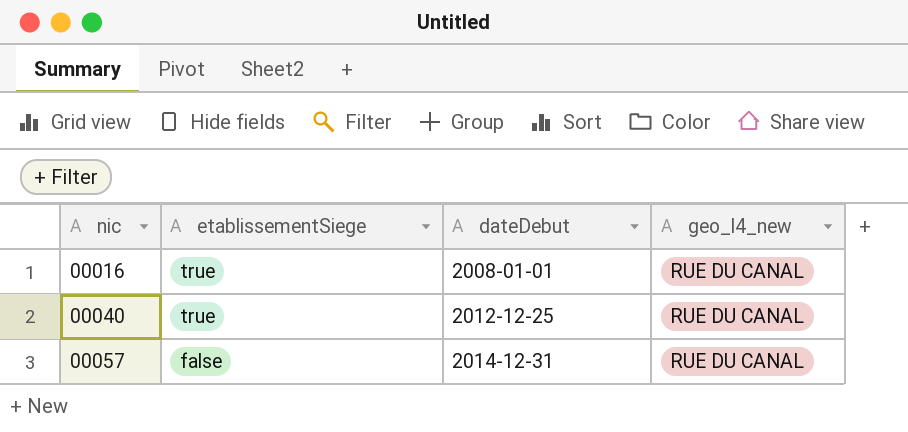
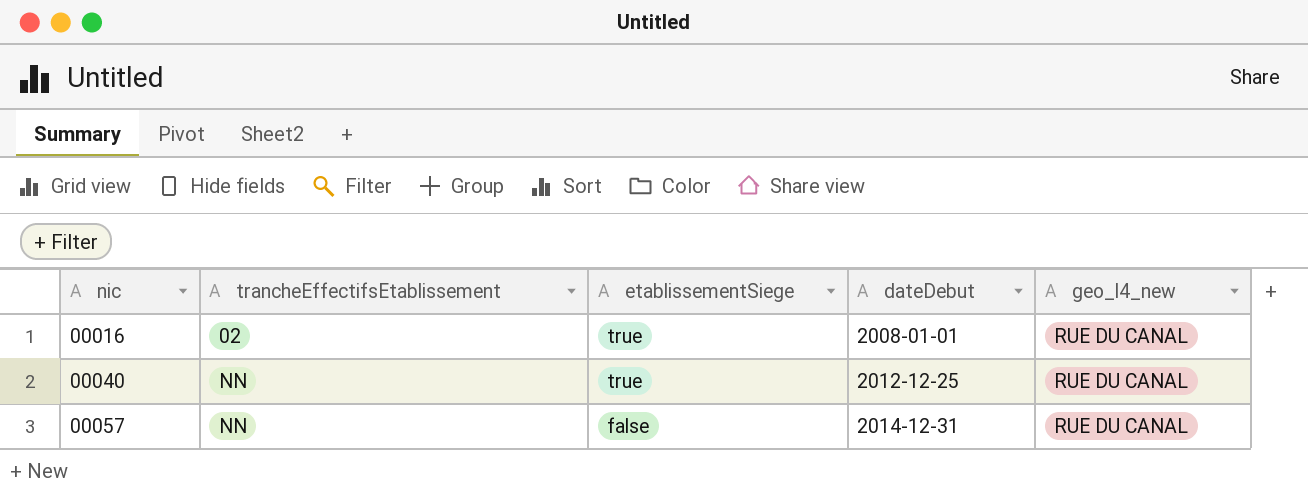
column trancheEffectifsEtablissement | position: none -> 2

